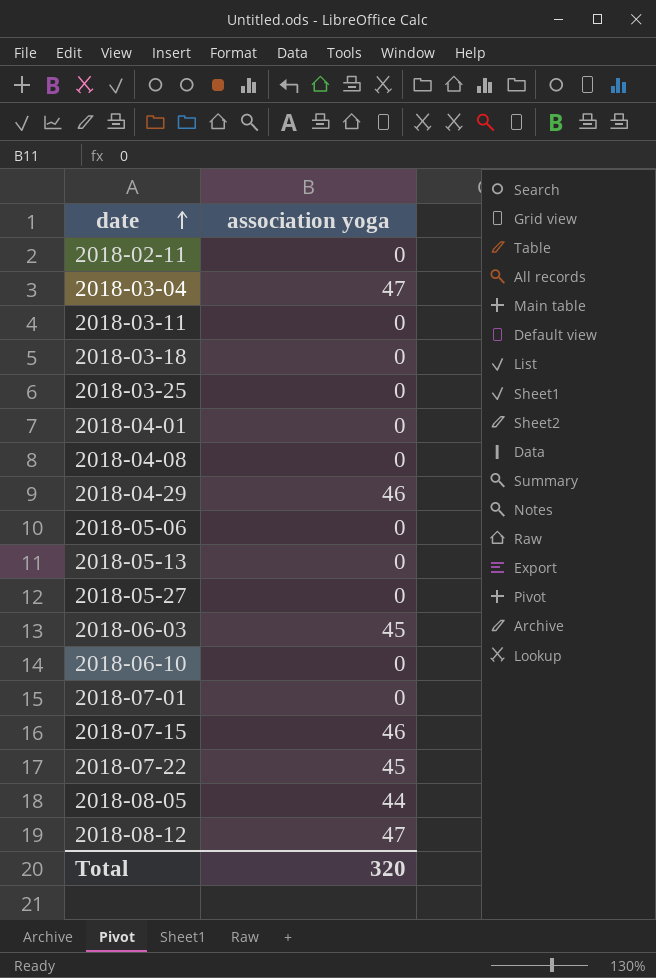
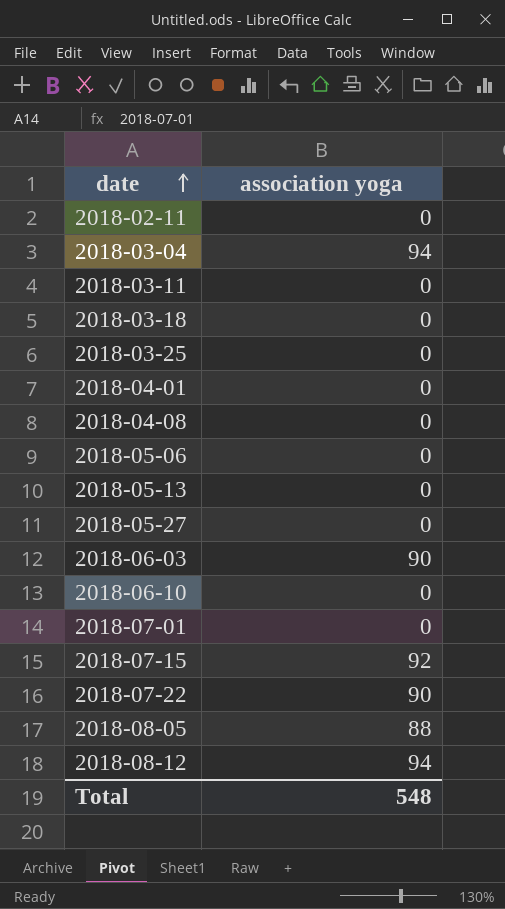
row 2018-04-29: 46 -> none
2018-03-04 | association yoga: 47 -> 94
2018-06-03 | association yoga: 45 -> 90
2018-07-15 | association yoga: 46 -> 92
2018-07-22 | association yoga: 45 -> 90
2018-08-05 | association yoga: 44 -> 88
2018-08-12 | association yoga: 47 -> 94
Total | association yoga: 320 -> 548

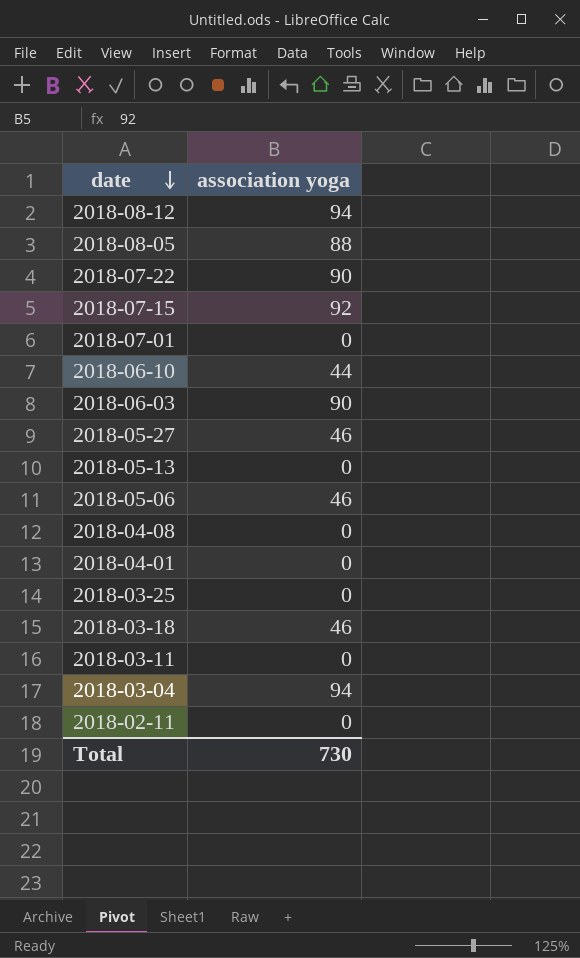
row order: date ascending -> date descending
2018-06-10 | association yoga: 0 -> 44
2018-05-27 | association yoga: 0 -> 46
2018-05-06 | association yoga: 0 -> 46
2018-03-18 | association yoga: 0 -> 46
Total | association yoga: 548 -> 730

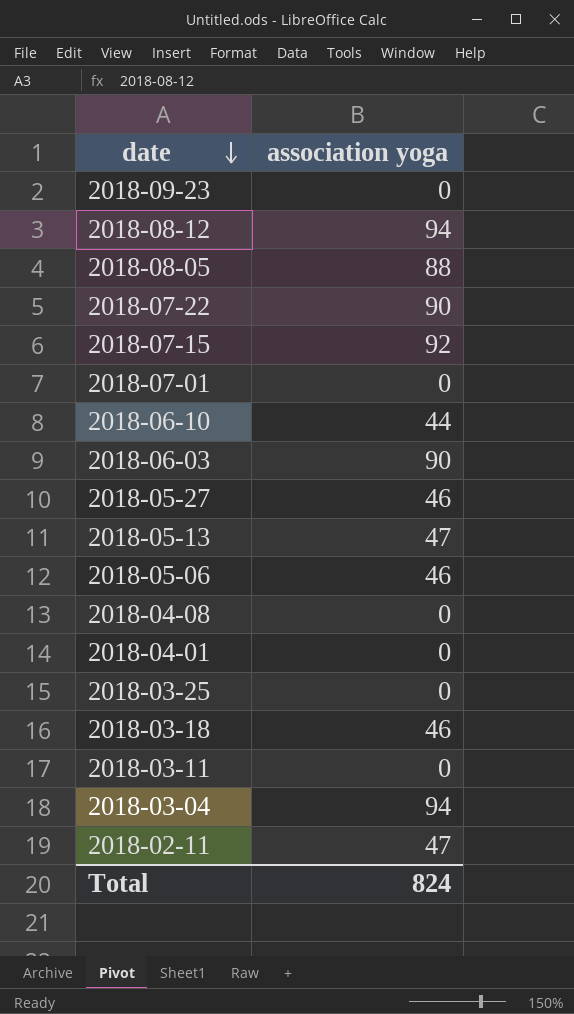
row 2018-09-23: none -> 0
2018-05-13 | association yoga: 0 -> 47
2018-02-11 | association yoga: 0 -> 47
Total | association yoga: 730 -> 824

